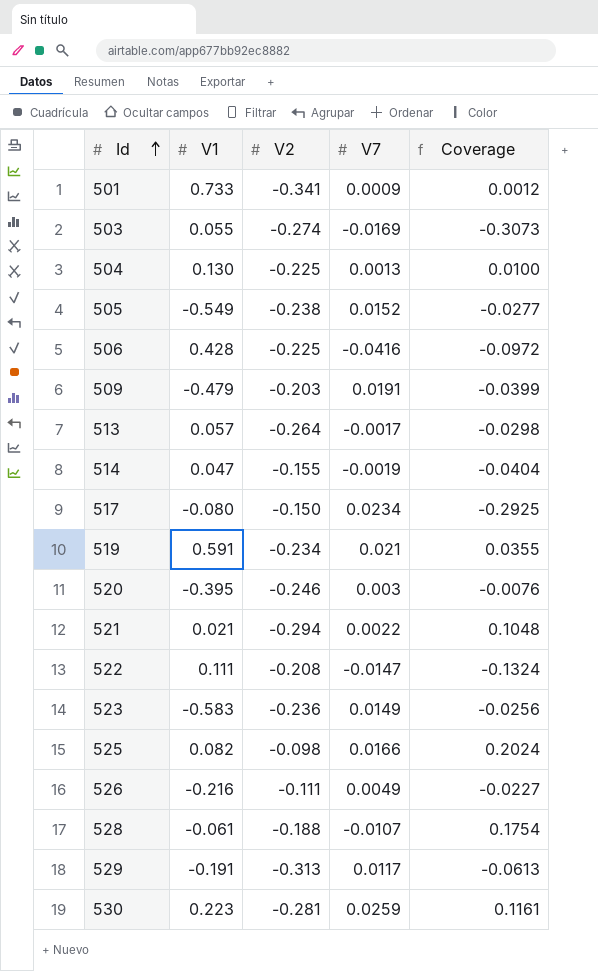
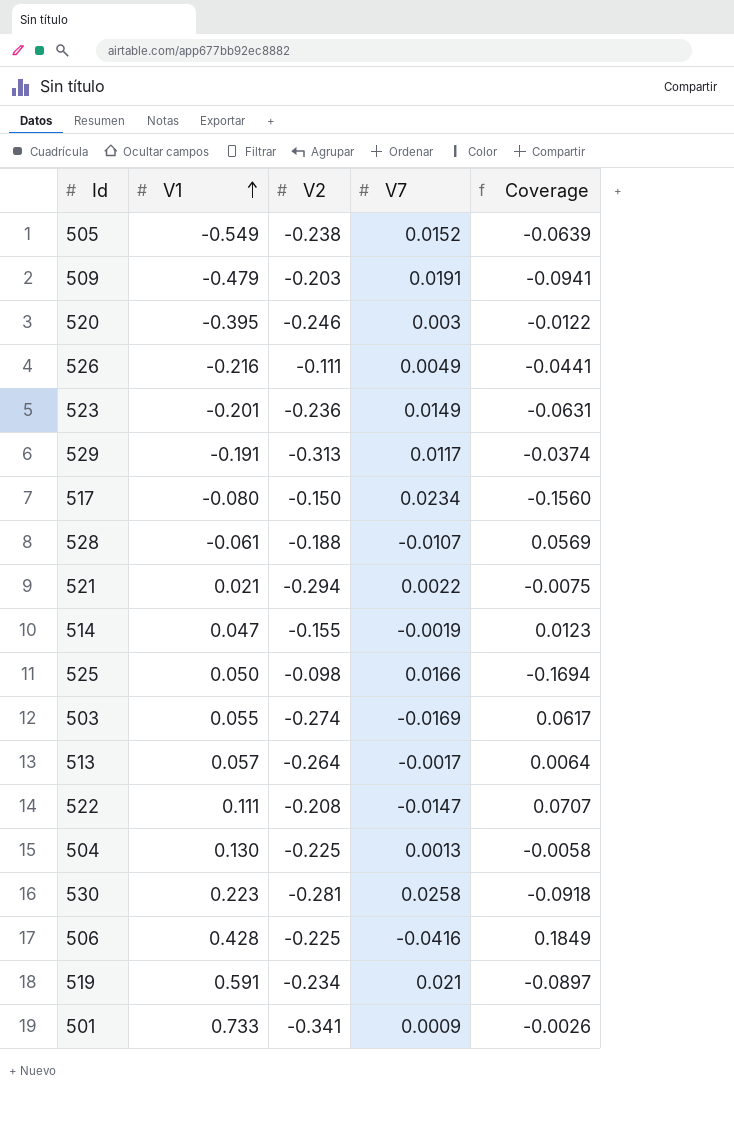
row order: Id ascending -> V1 ascending
column Coverage | formula: [V7] / [V1] -> [V7] / [V2]
523 | V1: -0.583 -> -0.201
525 | V1: 0.082 -> 0.050
530 | V7: 0.0259 -> 0.0258

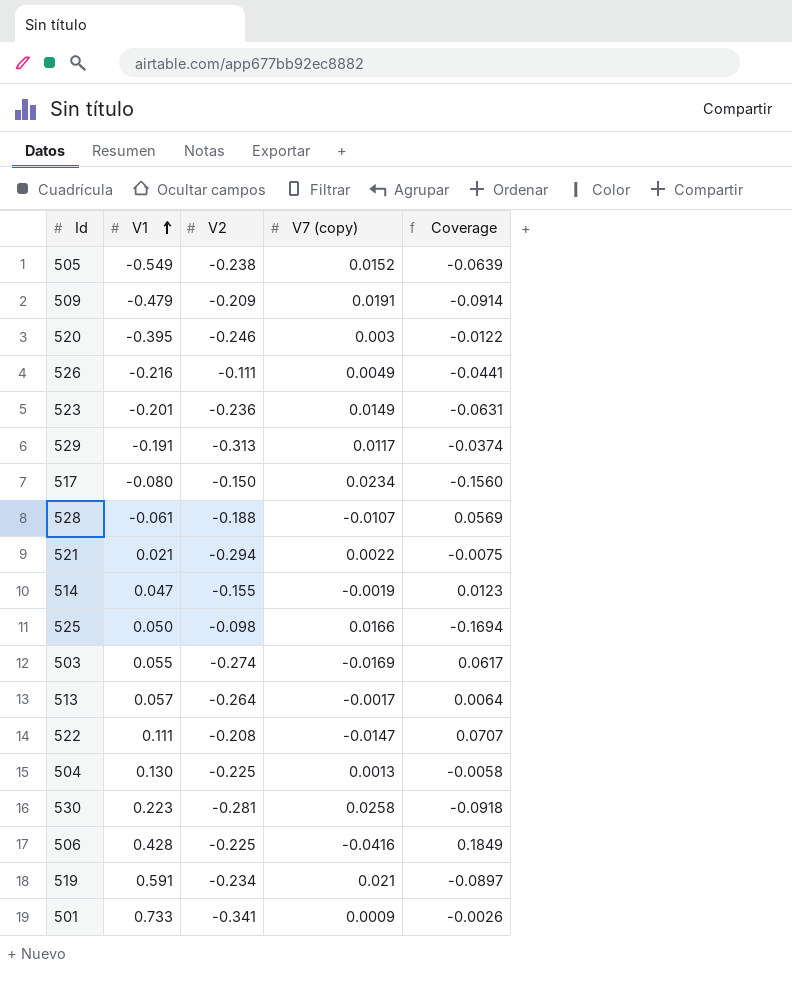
column name: V7 -> V7 (copy)
509 | V2: -0.203 -> -0.209
509 | Coverage: -0.0941 -> -0.0914

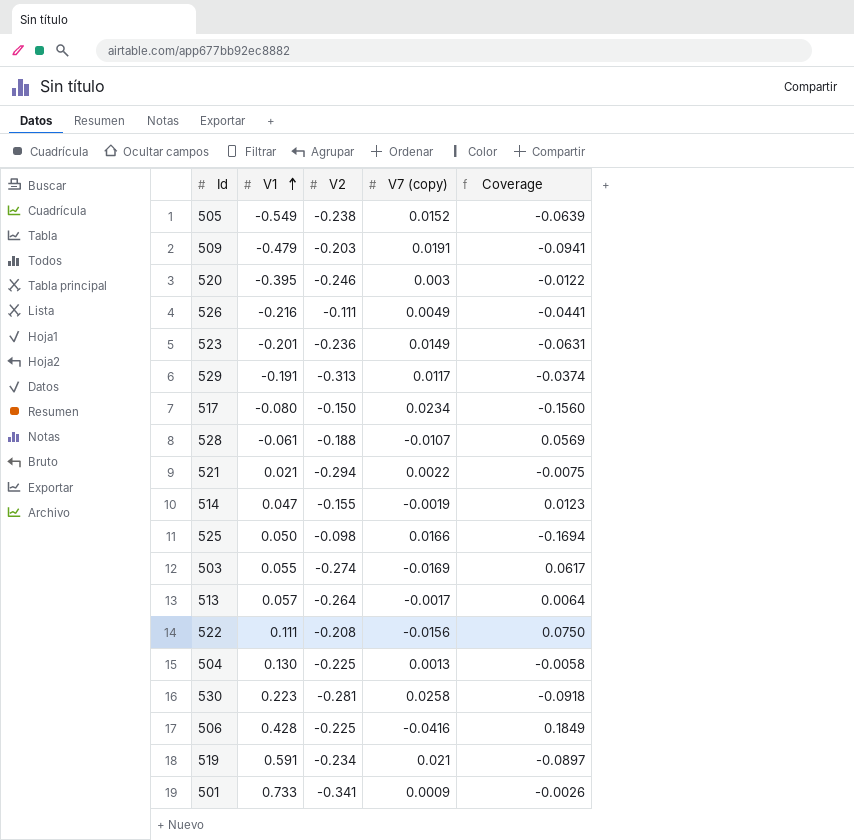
509 | V2: -0.209 -> -0.203
509 | Coverage: -0.0914 -> -0.0941
522 | V7 (copy): -0.0147 -> -0.0156
522 | Coverage: 0.0707 -> 0.0750

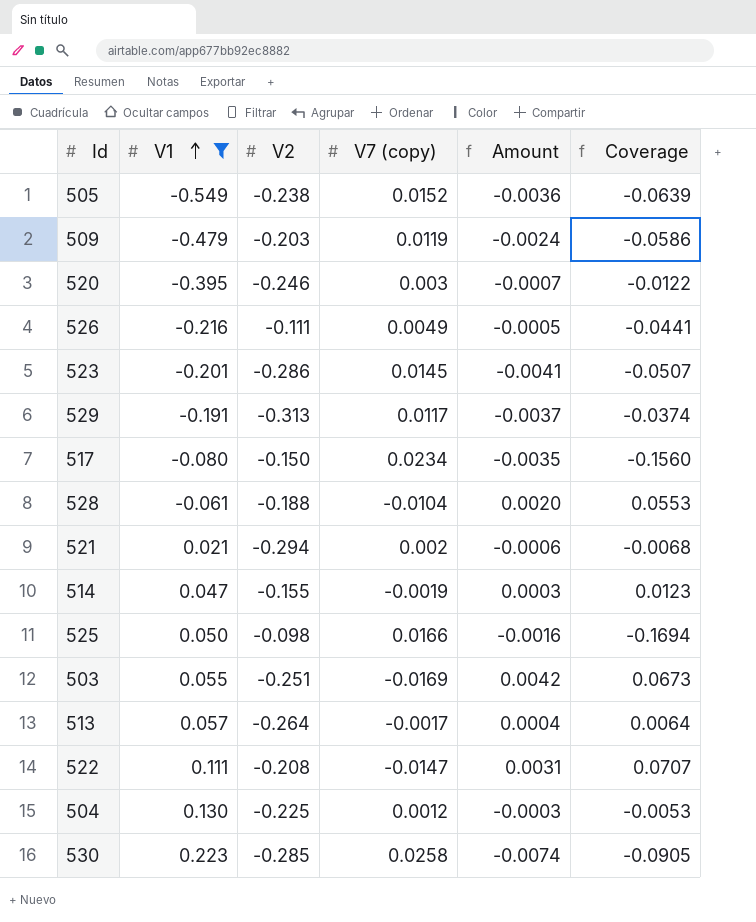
filter: none -> V1 <= 0.223
column Amount | formula: none -> [V2] * [V7 (copy)]
509 | V7 (copy): 0.0191 -> 0.0119
509 | Coverage: -0.0941 -> -0.0586
523 | V2: -0.236 -> -0.286
523 | V7 (copy): 0.0149 -> 0.0145
523 | Coverage: -0.0631 -> -0.0507
528 | V7 (copy): -0.0107 -> -0.0104
528 | Coverage: 0.0569 -> 0.0553
521 | V7 (copy): 0.0022 -> 0.002
521 | Coverage: -0.0075 -> -0.0068
503 | V2: -0.274 -> -0.251
503 | Coverage: 0.0617 -> 0.0673
522 | V7 (copy): -0.0156 -> -0.0147
522 | Coverage: 0.0750 -> 0.0707
504 | V7 (copy): 0.0013 -> 0.0012
504 | Coverage: -0.0058 -> -0.0053
530 | V2: -0.281 -> -0.285
530 | Coverage: -0.0918 -> -0.0905

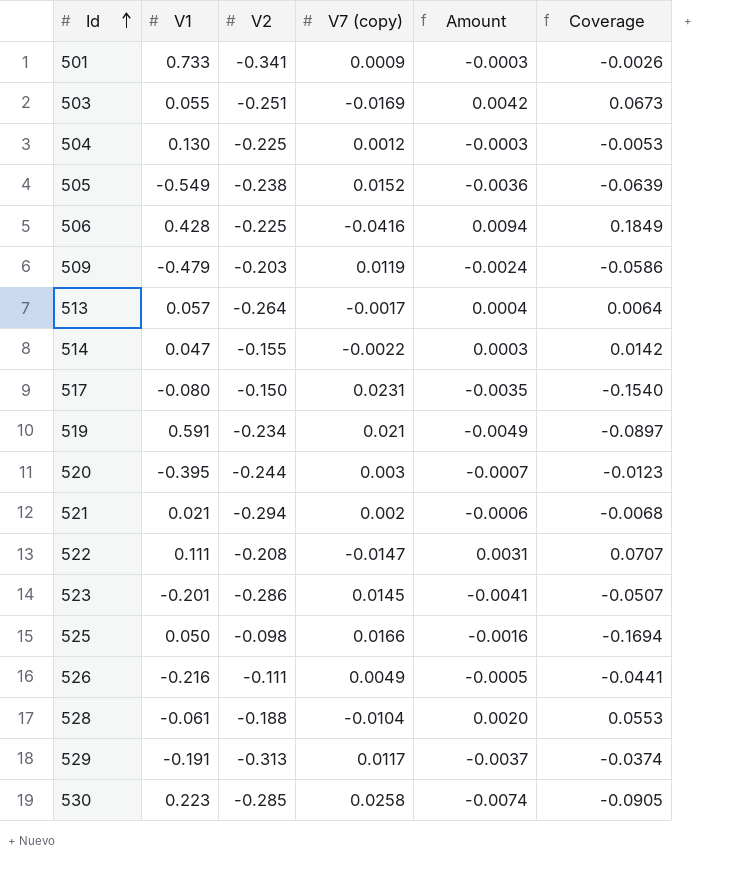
filter: V1 <= 0.223 -> none
row order: V1 ascending -> Id ascending
514 | V7 (copy): -0.0019 -> -0.0022
514 | Coverage: 0.0123 -> 0.0142
517 | V7 (copy): 0.0234 -> 0.0231
517 | Coverage: -0.1560 -> -0.1540
520 | V2: -0.246 -> -0.244
520 | Coverage: -0.0122 -> -0.0123

